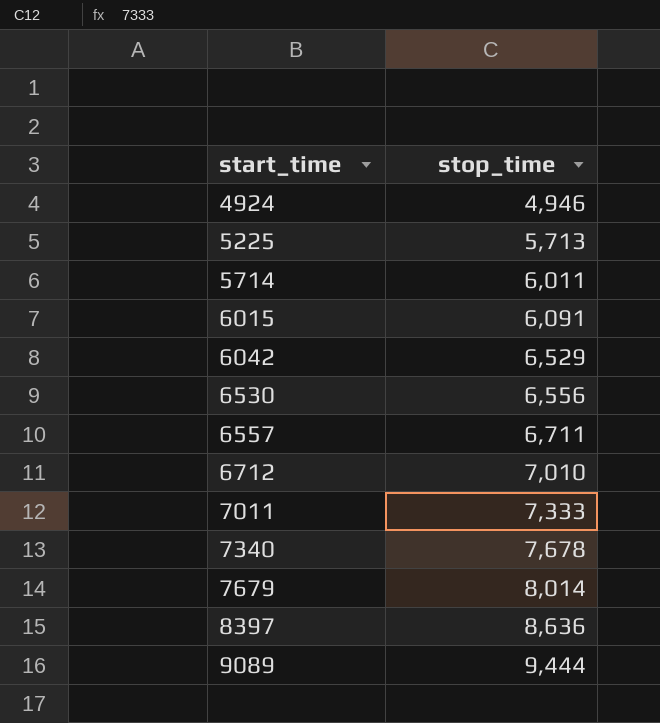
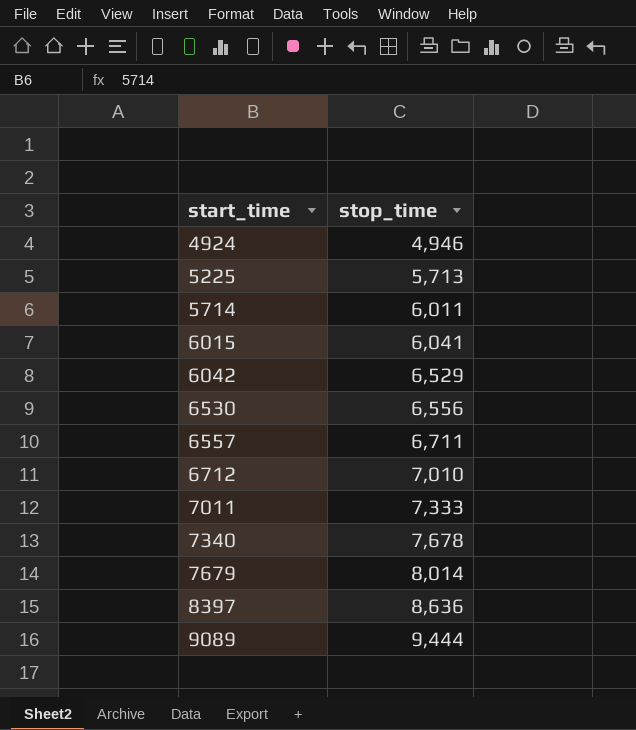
6015 | stop_time: 6,091 -> 6,041

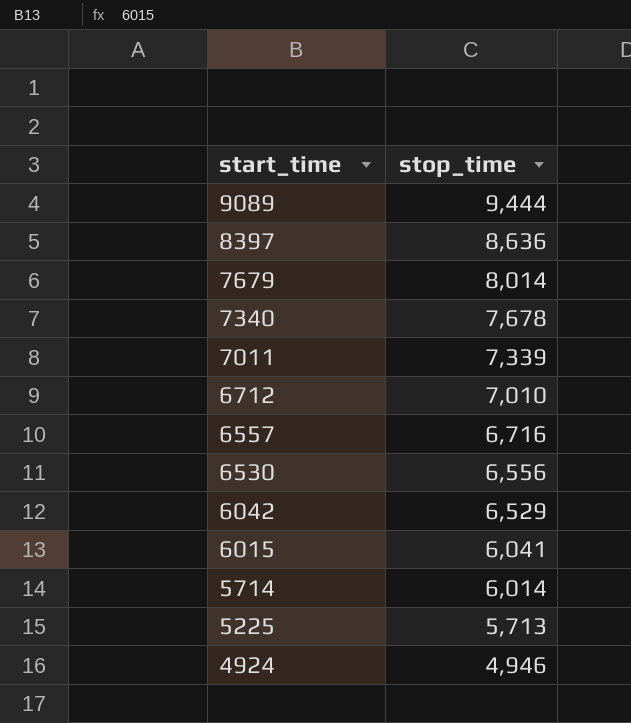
row order: start_time ascending -> start_time descending
7011 | stop_time: 7,333 -> 7,339
6557 | stop_time: 6,711 -> 6,716
5714 | stop_time: 6,011 -> 6,014

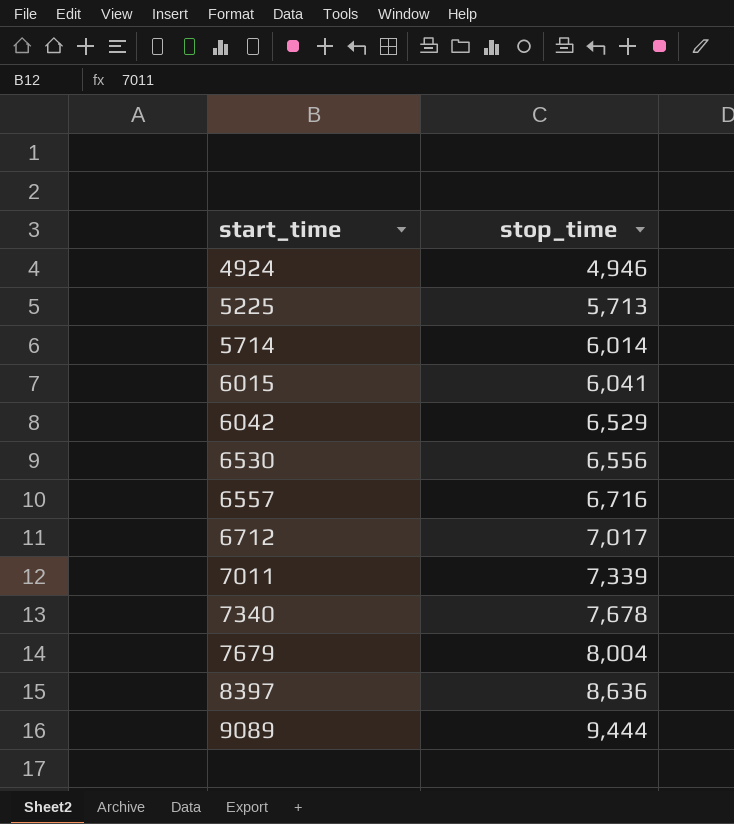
row order: start_time descending -> start_time ascending
6712 | stop_time: 7,010 -> 7,017
7679 | stop_time: 8,014 -> 8,004

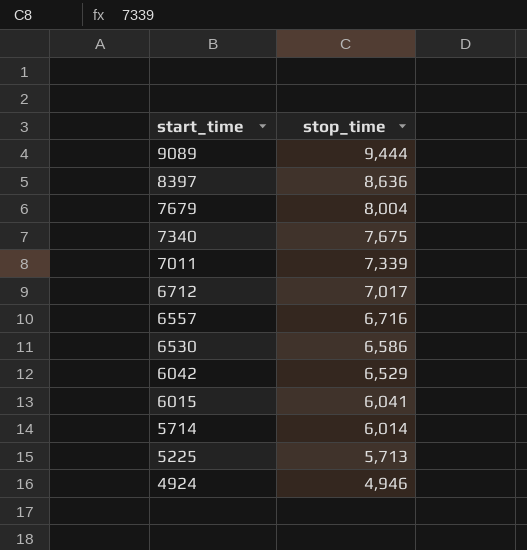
row order: start_time ascending -> start_time descending
7340 | stop_time: 7,678 -> 7,675
6530 | stop_time: 6,556 -> 6,586

